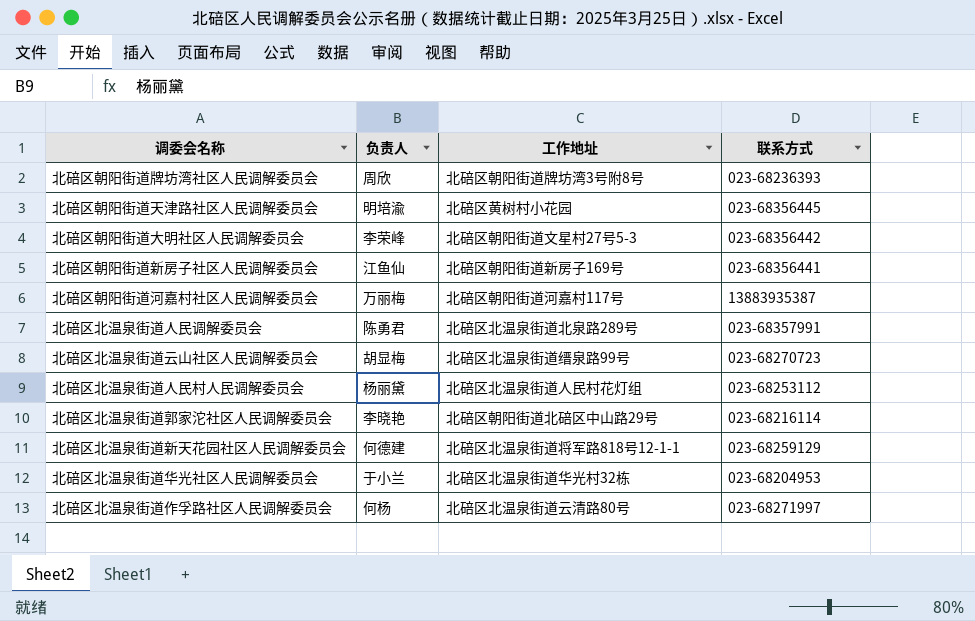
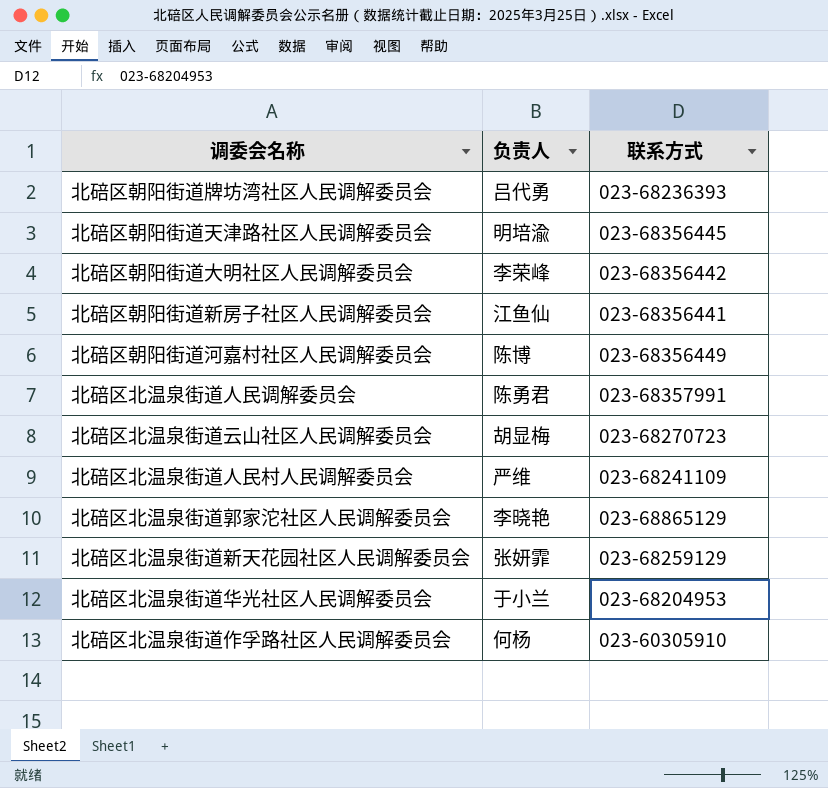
column 工作地址 | position: 3 -> none
北碚区朝阳街道牌坊湾社区人民调解委员会 | 负责人: 周欣 -> 吕代勇
北碚区朝阳街道河嘉村社区人民调解委员会 | 负责人: 万丽梅 -> 陈博
北碚区朝阳街道河嘉村社区人民调解委员会 | 联系方式: 13883935387 -> 023-68356449
北碚区北温泉街道人民村人民调解委员会 | 负责人: 杨丽黛 -> 严维
北碚区北温泉街道人民村人民调解委员会 | 联系方式: 023-68253112 -> 023-68241109
北碚区北温泉街道郭家沱社区人民调解委员会 | 联系方式: 023-68216114 -> 023-68865129
北碚区北温泉街道新天花园社区人民调解委员会 | 负责人: 何德建 -> 张妍霏
北碚区北温泉街道作孚路社区人民调解委员会 | 联系方式: 023-68271997 -> 023-60305910

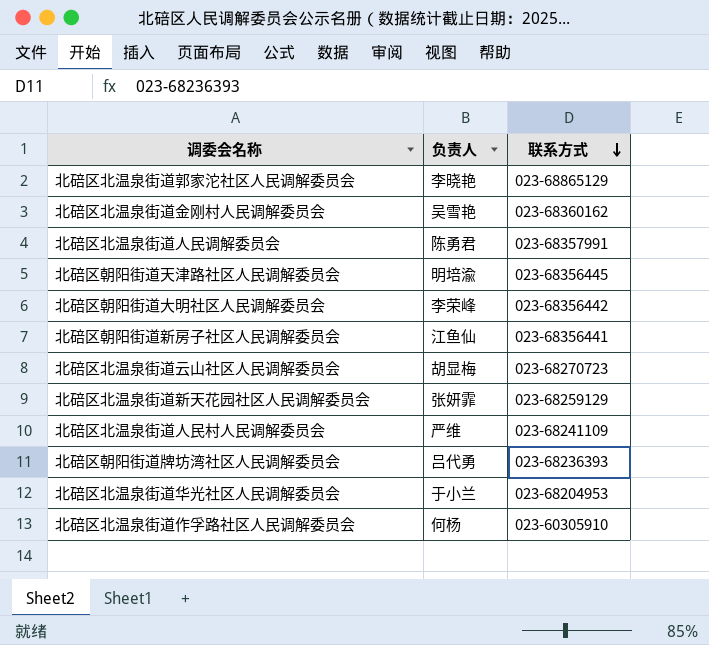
row order: none -> 联系方式 descending
row 北碚区朝阳街道河嘉村社区人民调解委员会: 陈博 | 023-68356449 -> none
row 北碚区北温泉街道金刚村人民调解委员会: none -> 吴雪艳 | 023-68360162

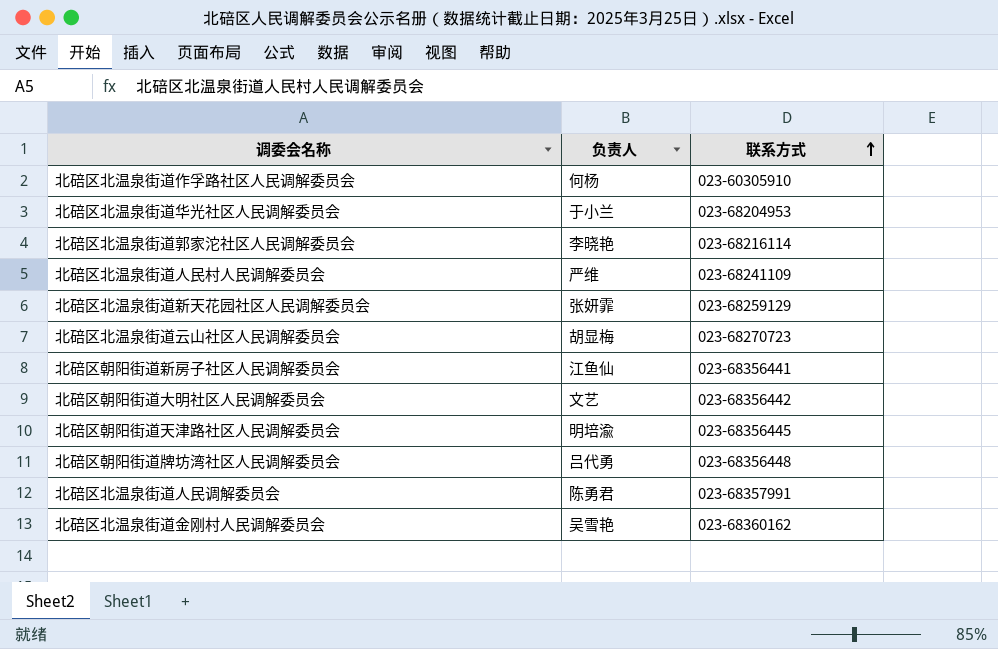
row order: 联系方式 descending -> 联系方式 ascending
北碚区北温泉街道郭家沱社区人民调解委员会 | 联系方式: 023-68865129 -> 023-68216114
北碚区朝阳街道大明社区人民调解委员会 | 负责人: 李荣峰 -> 文艺
北碚区朝阳街道牌坊湾社区人民调解委员会 | 联系方式: 023-68236393 -> 023-68356448

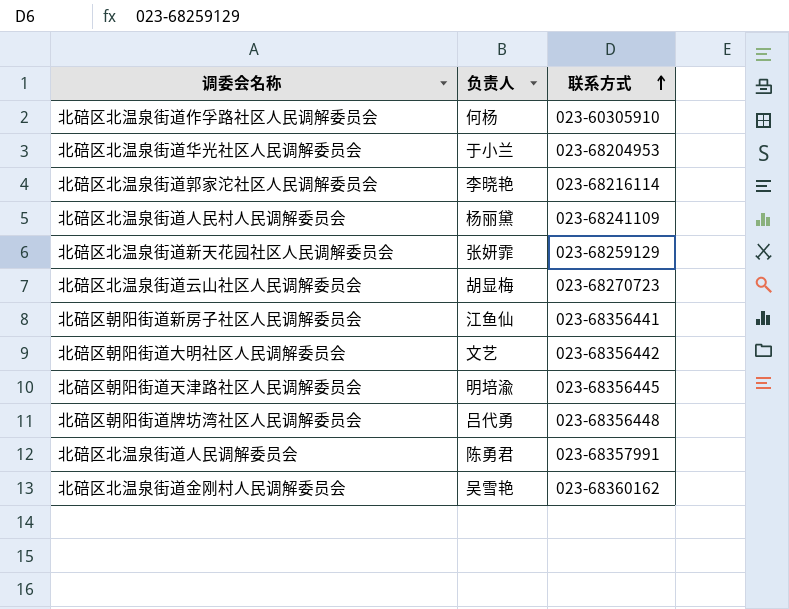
北碚区北温泉街道人民村人民调解委员会 | 负责人: 严维 -> 杨丽黛

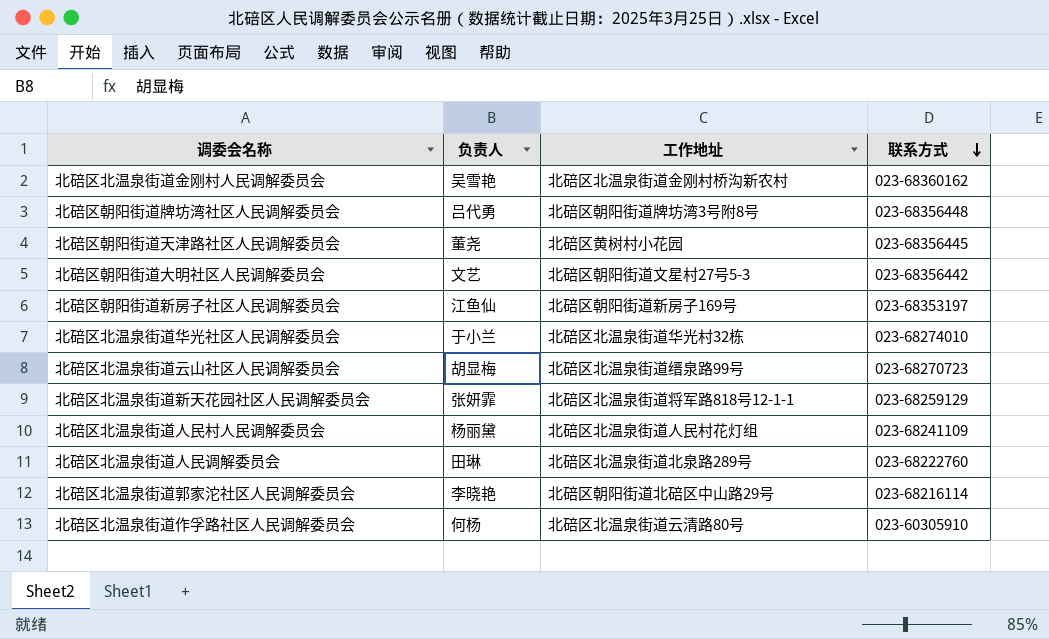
row order: 联系方式 ascending -> 联系方式 descending
column 工作地址 | position: none -> 3
北碚区朝阳街道天津路社区人民调解委员会 | 负责人: 明培渝 -> 董尧
北碚区朝阳街道新房子社区人民调解委员会 | 联系方式: 023-68356441 -> 023-68353197
北碚区北温泉街道华光社区人民调解委员会 | 联系方式: 023-68204953 -> 023-68274010
北碚区北温泉街道人民调解委员会 | 负责人: 陈勇君 -> 田琳
北碚区北温泉街道人民调解委员会 | 联系方式: 023-68357991 -> 023-68222760

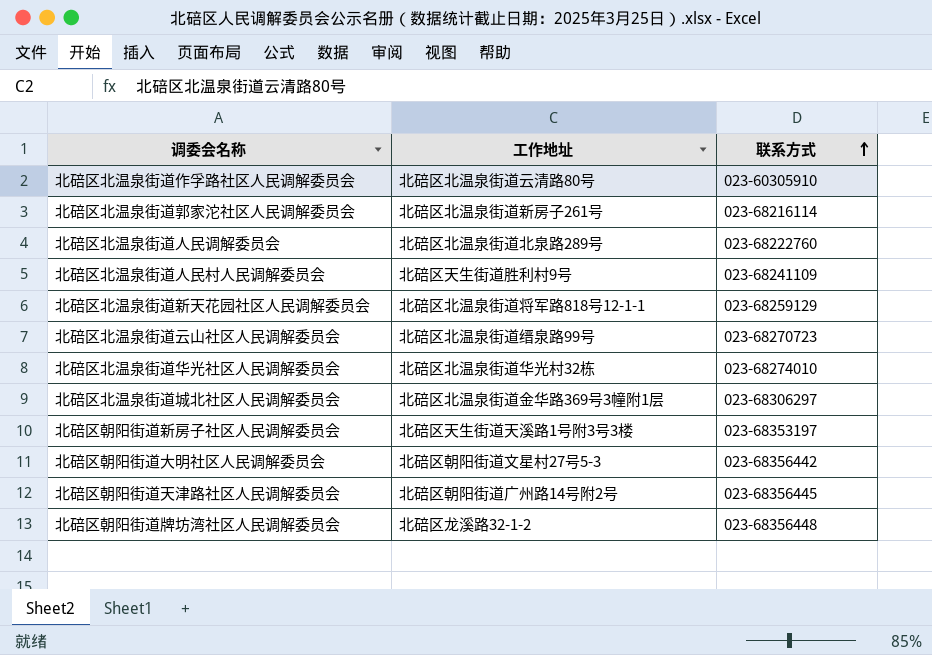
row order: 联系方式 descending -> 联系方式 ascending
column 负责人 | position: 2 -> none
row 北碚区北温泉街道金刚村人民调解委员会: 吴雪艳 | 北碚区北温泉街道金刚村桥沟新农村 | 023-68360162 -> none
北碚区北温泉街道郭家沱社区人民调解委员会 | 工作地址: 北碚区朝阳街道北碚区中山路29号 -> 北碚区北温泉街道新房子261号
北碚区北温泉街道人民村人民调解委员会 | 工作地址: 北碚区北温泉街道人民村花灯组 -> 北碚区天生街道胜利村9号
row 北碚区北温泉街道城北社区人民调解委员会: none -> 北碚区北温泉街道金华路369号3幢附1层 | 023-68306297
北碚区朝阳街道新房子社区人民调解委员会 | 工作地址: 北碚区朝阳街道新房子169号 -> 北碚区天生街道天溪路1号附3号3楼
北碚区朝阳街道天津路社区人民调解委员会 | 工作地址: 北碚区黄树村小花园 -> 北碚区朝阳街道广州路14号附2号
北碚区朝阳街道牌坊湾社区人民调解委员会 | 工作地址: 北碚区朝阳街道牌坊湾3号附8号 -> 北碚区龙溪路32-1-2

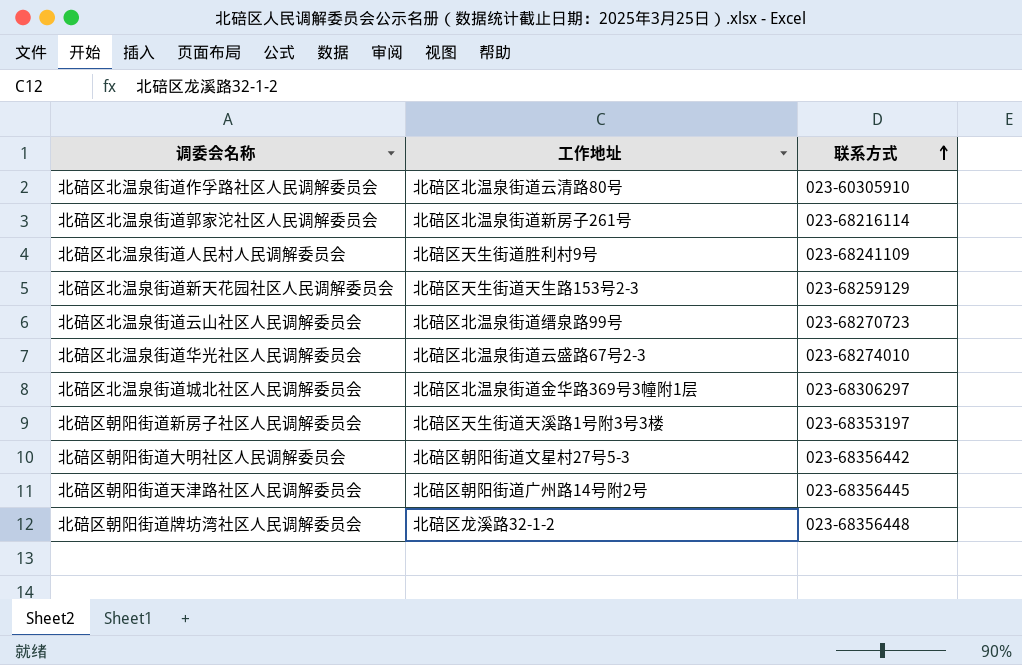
row 北碚区北温泉街道人民调解委员会: 北碚区北温泉街道北泉路289号 | 023-68222760 -> none
北碚区北温泉街道新天花园社区人民调解委员会 | 工作地址: 北碚区北温泉街道将军路818号12-1-1 -> 北碚区天生街道天生路153号2-3
北碚区北温泉街道华光社区人民调解委员会 | 工作地址: 北碚区北温泉街道华光村32栋 -> 北碚区北温泉街道云盛路67号2-3

